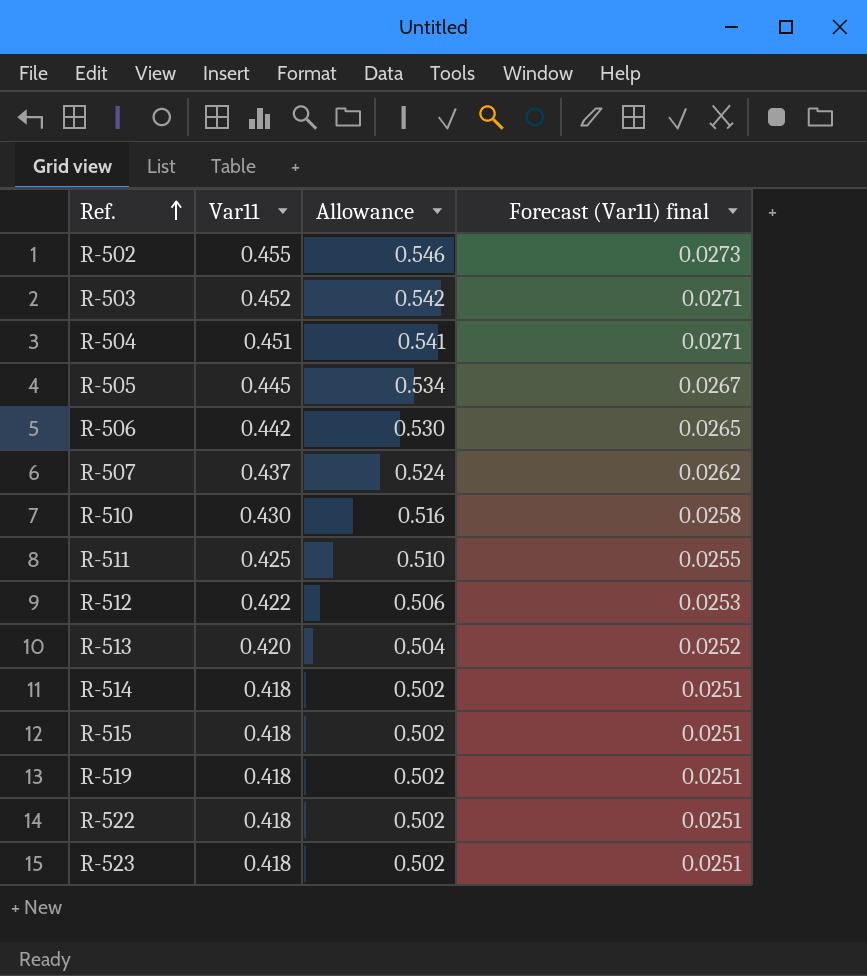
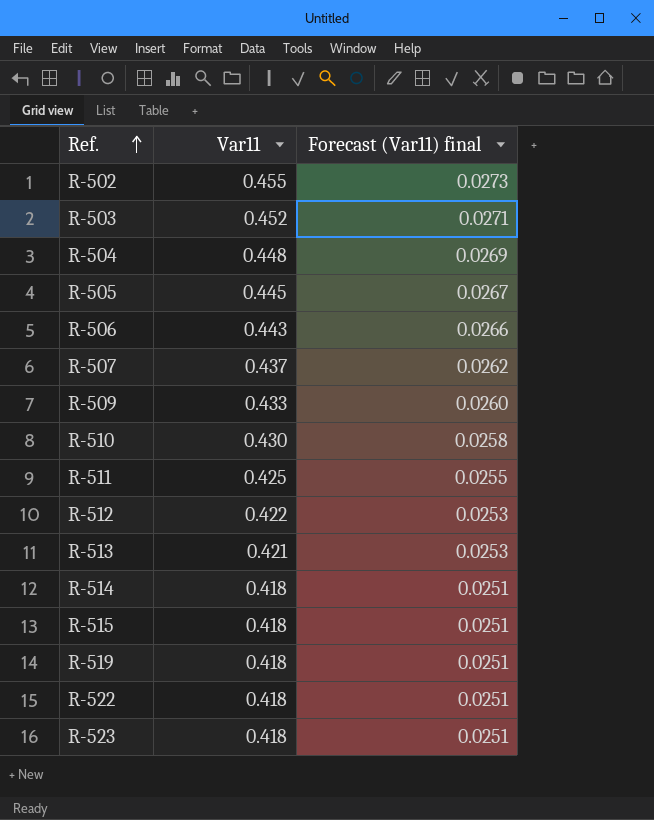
column Allowance | formula: [Var11] * 1.2 -> none
R-504 | Var11: 0.451 -> 0.448
R-504 | Forecast (Var11) final: 0.0271 -> 0.0269
R-506 | Var11: 0.442 -> 0.443
R-506 | Forecast (Var11) final: 0.0265 -> 0.0266
row R-509: none -> 0.433 | 0.0260
R-513 | Var11: 0.420 -> 0.421
R-513 | Forecast (Var11) final: 0.0252 -> 0.0253

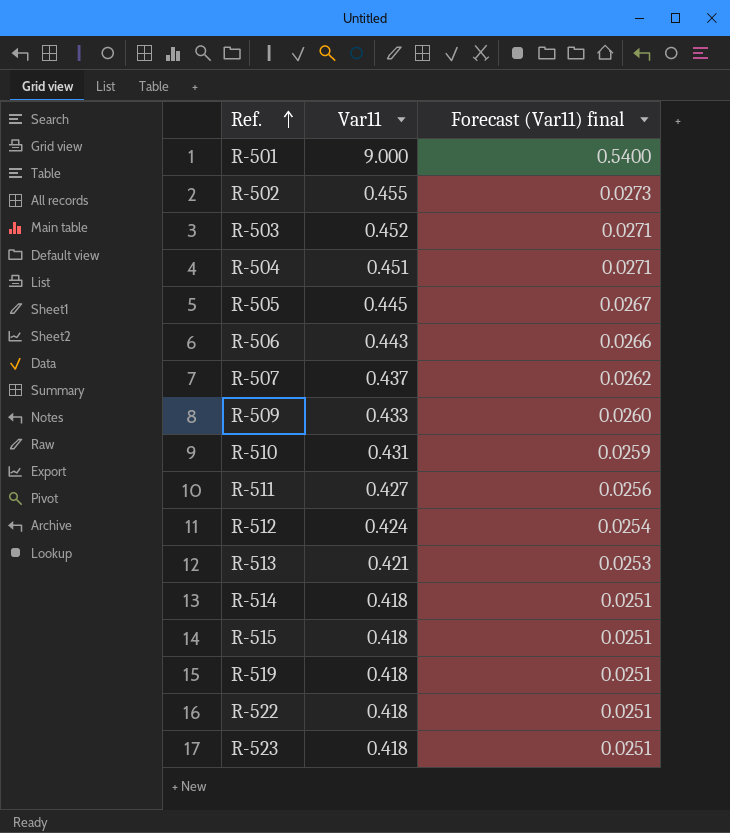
row R-501: none -> 9.000 | 0.5400
R-504 | Var11: 0.448 -> 0.451
R-504 | Forecast (Var11) final: 0.0269 -> 0.0271
R-510 | Var11: 0.430 -> 0.431
R-510 | Forecast (Var11) final: 0.0258 -> 0.0259
R-511 | Var11: 0.425 -> 0.427
R-511 | Forecast (Var11) final: 0.0255 -> 0.0256
R-512 | Var11: 0.422 -> 0.424
R-512 | Forecast (Var11) final: 0.0253 -> 0.0254

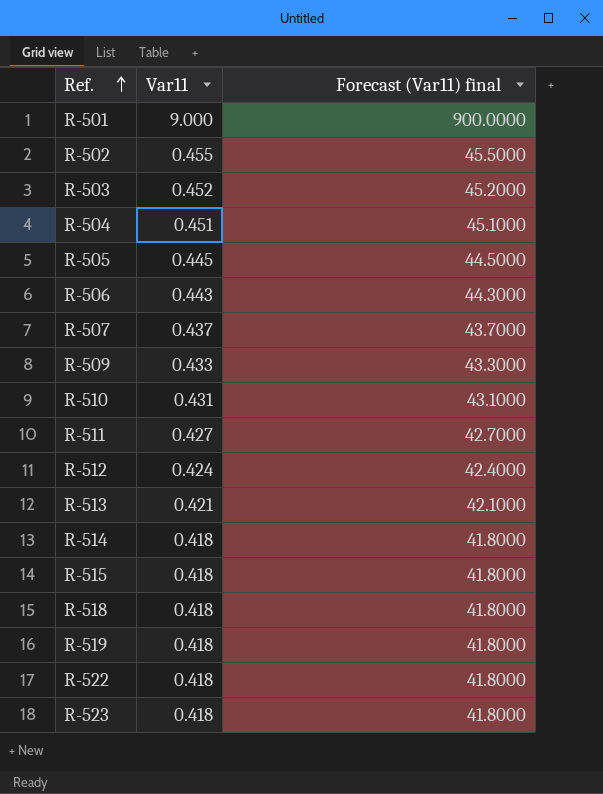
column Forecast (Var11) final | formula: [Var11] * 0.06 -> [Var11] * 100
row R-518: none -> 0.418 | 41.8000

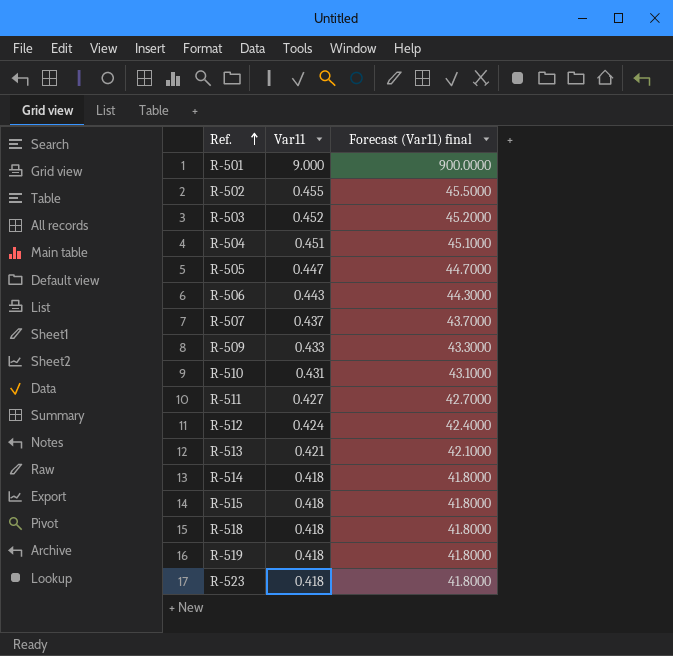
row R-522: 0.418 | 41.8000 -> none
R-505 | Var11: 0.445 -> 0.447
R-505 | Forecast (Var11) final: 44.5000 -> 44.7000

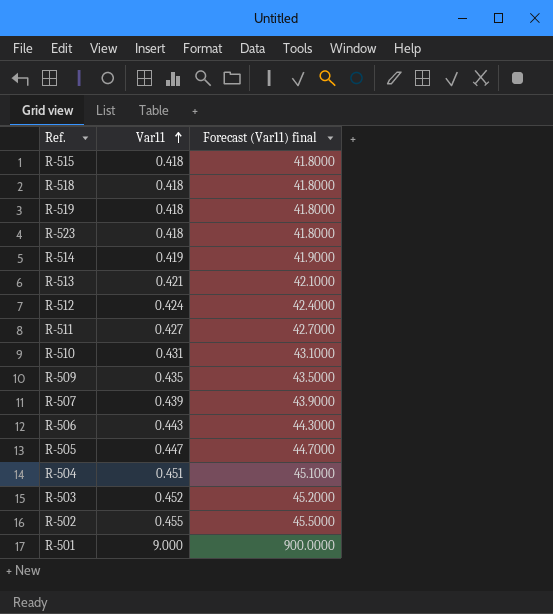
row order: Ref. ascending -> Var11 ascending
R-514 | Var11: 0.418 -> 0.419
R-514 | Forecast (Var11) final: 41.8000 -> 41.9000
R-509 | Var11: 0.433 -> 0.435
R-509 | Forecast (Var11) final: 43.3000 -> 43.5000
R-507 | Var11: 0.437 -> 0.439
R-507 | Forecast (Var11) final: 43.7000 -> 43.9000

